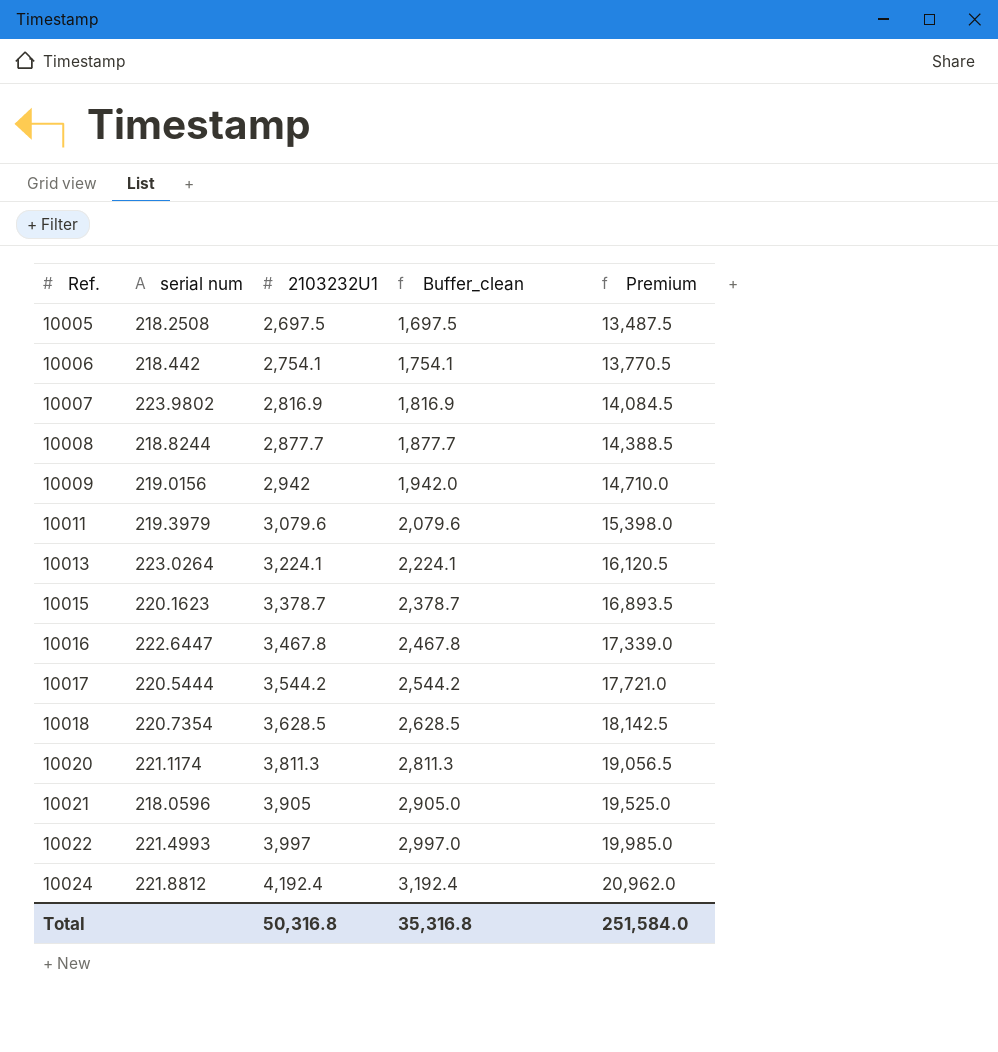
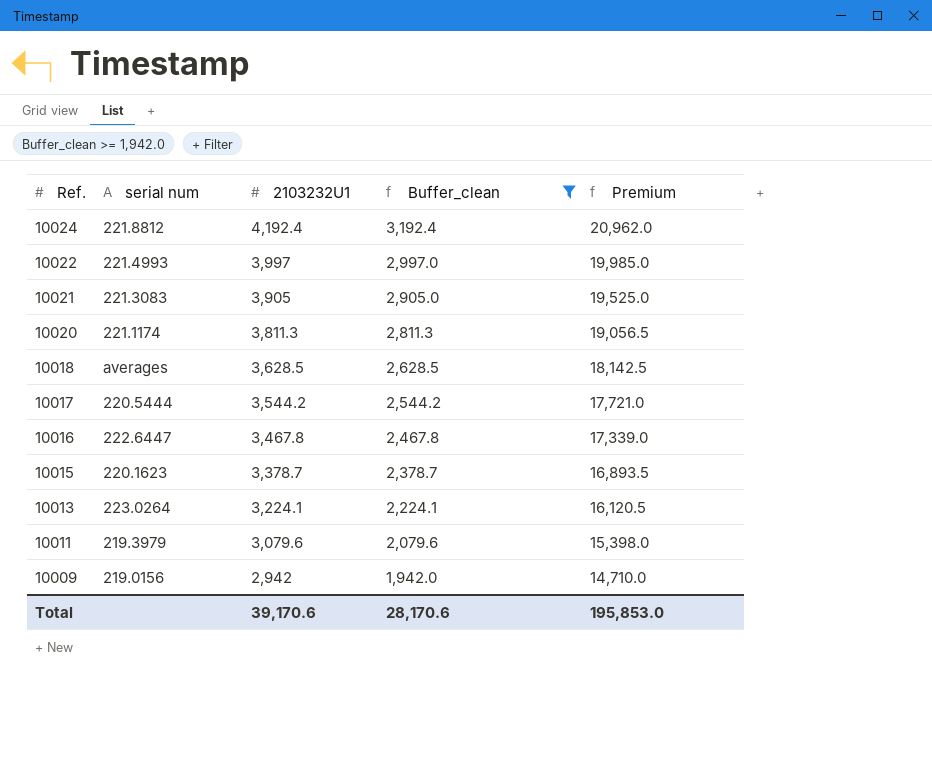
filter: none -> Buffer_clean >= 1,942.0
row order: Ref. ascending -> Ref. descending
10021 | serial num: 218.0596 -> 221.3083
10018 | serial num: 220.7354 -> averages
Total | 2103232U1: 50,316.8 -> 39,170.6
Total | Buffer_clean: 35,316.8 -> 28,170.6
Total | Premium: 251,584.0 -> 195,853.0

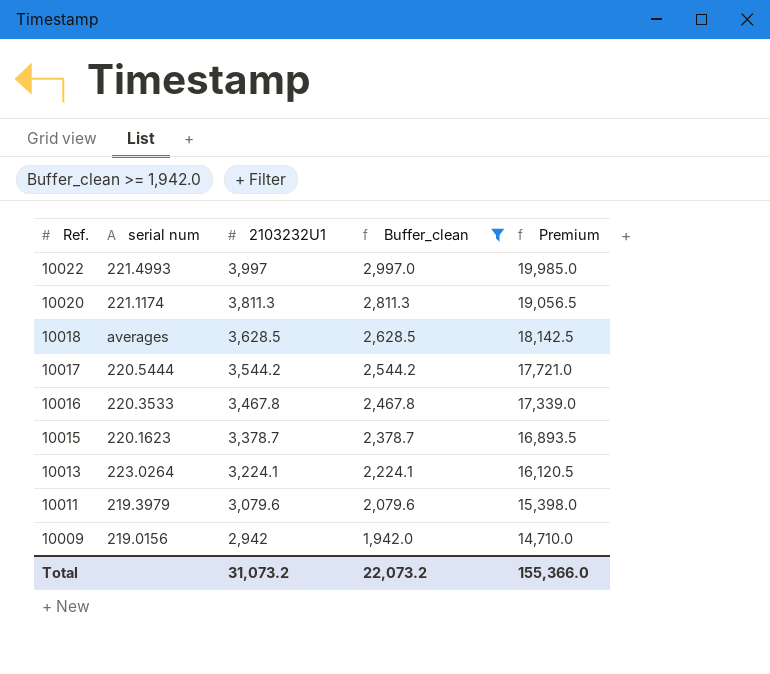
row 10024: 221.8812 | 4,192.4 | 3,192.4 | 20,962.0 -> none
row 10021: 221.3083 | 3,905 | 2,905.0 | 19,525.0 -> none
10016 | serial num: 222.6447 -> 220.3533
Total | 2103232U1: 39,170.6 -> 31,073.2
Total | Buffer_clean: 28,170.6 -> 22,073.2
Total | Premium: 195,853.0 -> 155,366.0

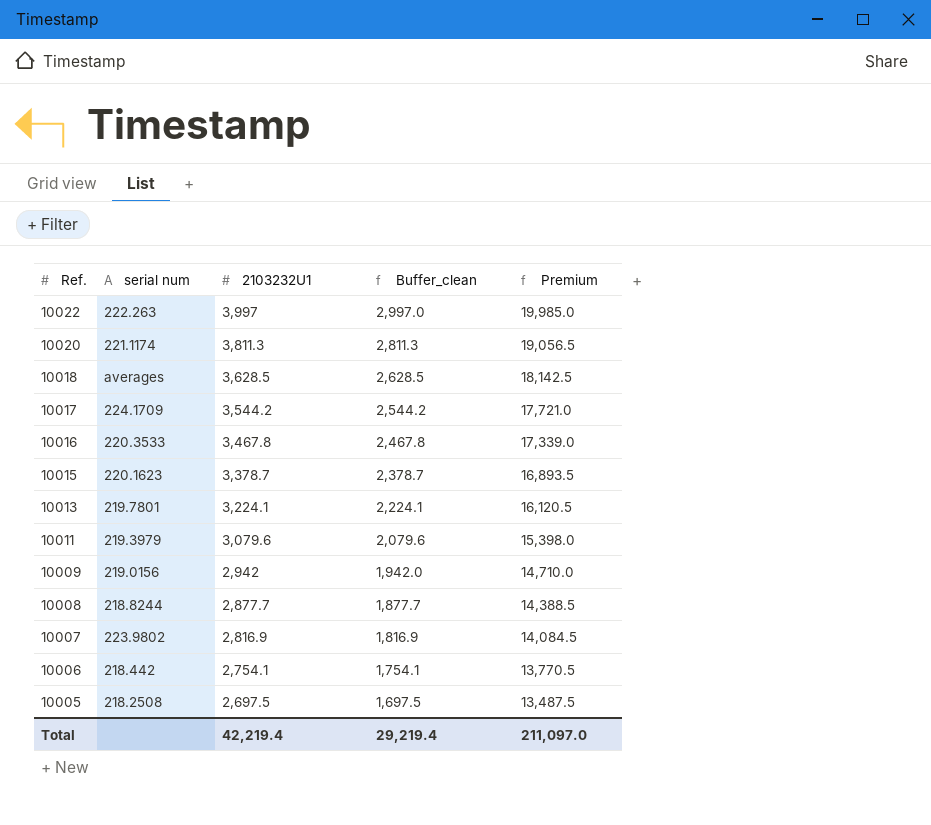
filter: Buffer_clean >= 1,942.0 -> none
10022 | serial num: 221.4993 -> 222.263
10017 | serial num: 220.5444 -> 224.1709
10013 | serial num: 223.0264 -> 219.7801
Total | 2103232U1: 31,073.2 -> 42,219.4
Total | Buffer_clean: 22,073.2 -> 29,219.4
Total | Premium: 155,366.0 -> 211,097.0

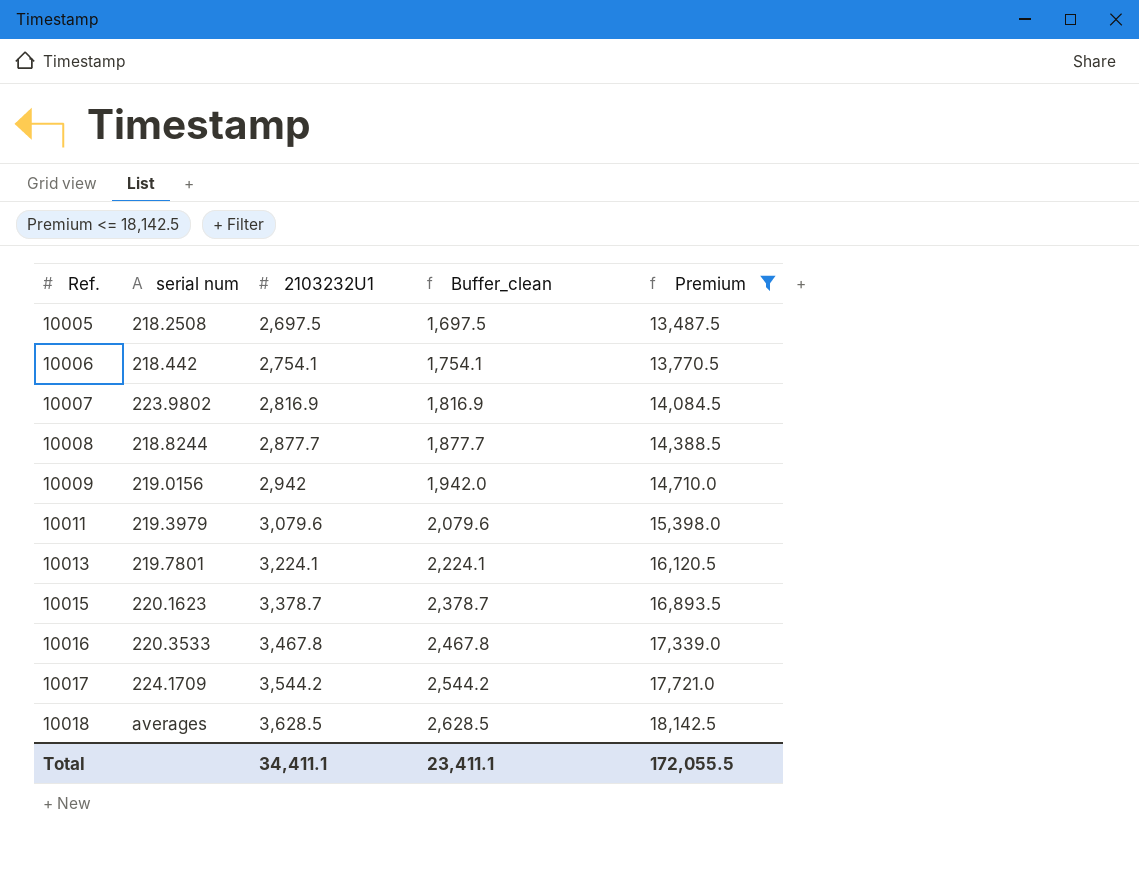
filter: none -> Premium <= 18,142.5
row order: Ref. descending -> Ref. ascending
Total | 2103232U1: 42,219.4 -> 34,411.1
Total | Buffer_clean: 29,219.4 -> 23,411.1
Total | Premium: 211,097.0 -> 172,055.5

